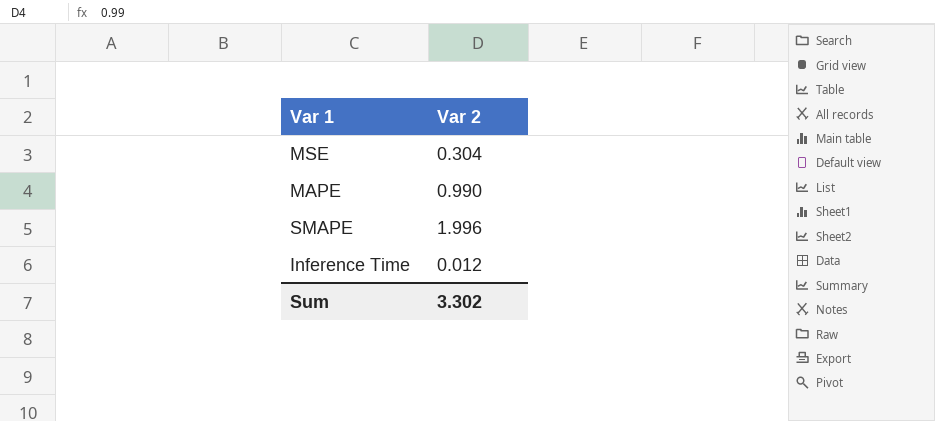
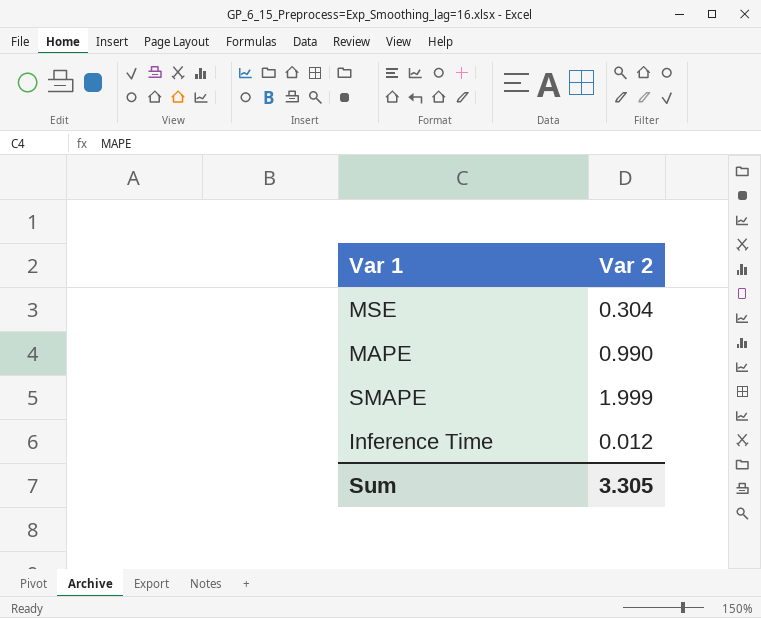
SMAPE | Var 2: 1.996 -> 1.999
Sum | Var 2: 3.302 -> 3.305

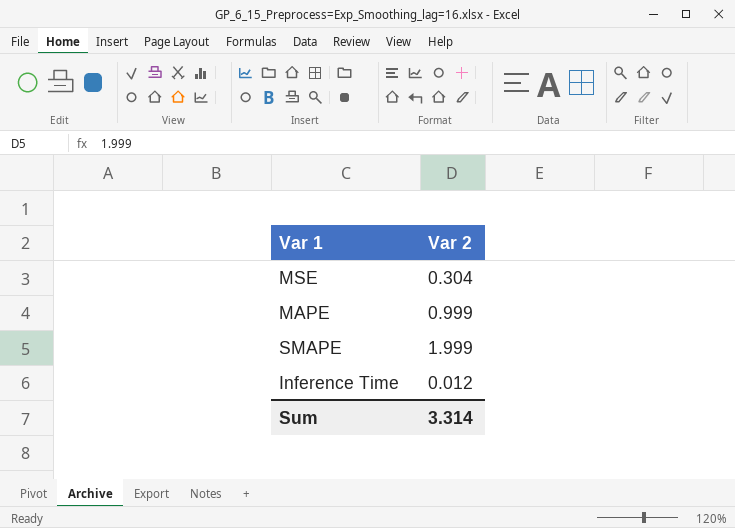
MAPE | Var 2: 0.990 -> 0.999
Sum | Var 2: 3.305 -> 3.314

